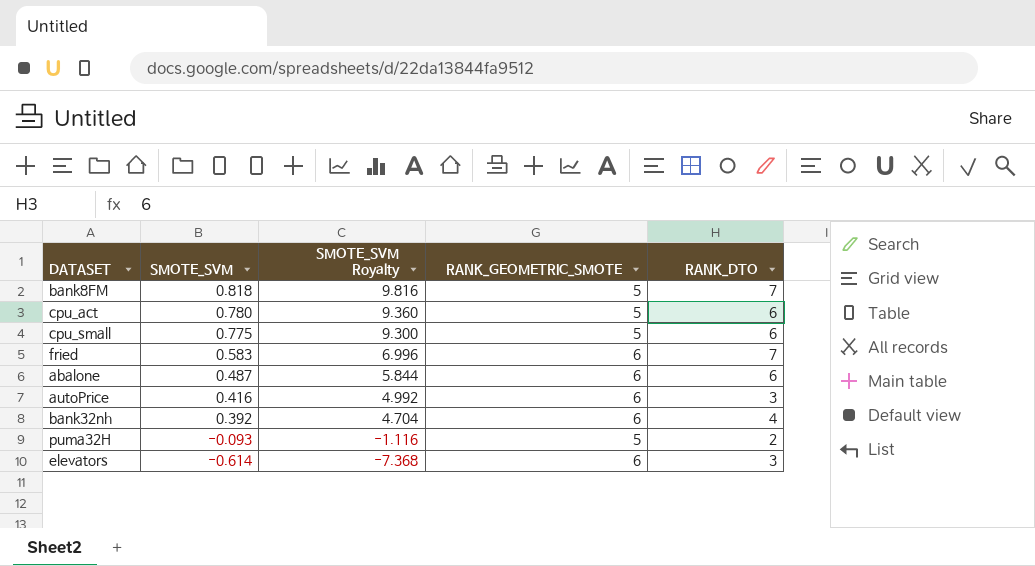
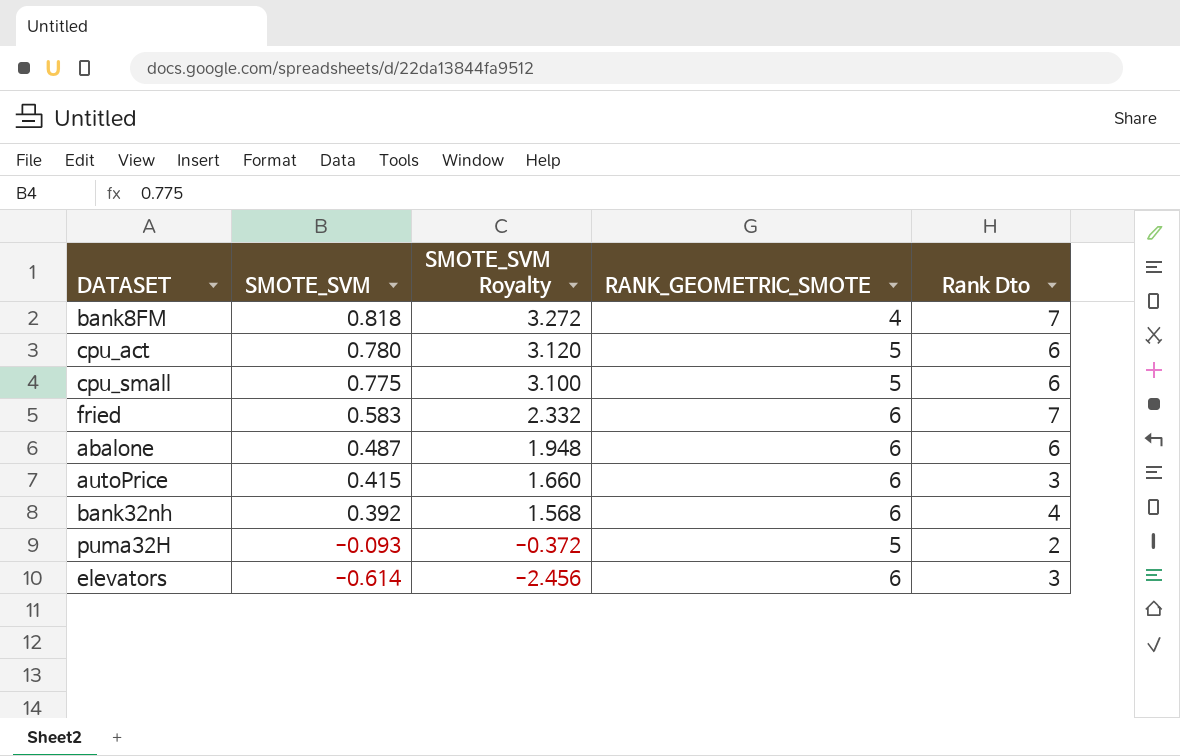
column SMOTE_SVM Royalty | formula: [SMOTE_SVM] * 12 -> [SMOTE_SVM] * 4
column name: RANK_DTO -> Rank Dto
bank8FM | RANK_GEOMETRIC_SMOTE: 5 -> 4
autoPrice | SMOTE_SVM: 0.416 -> 0.415

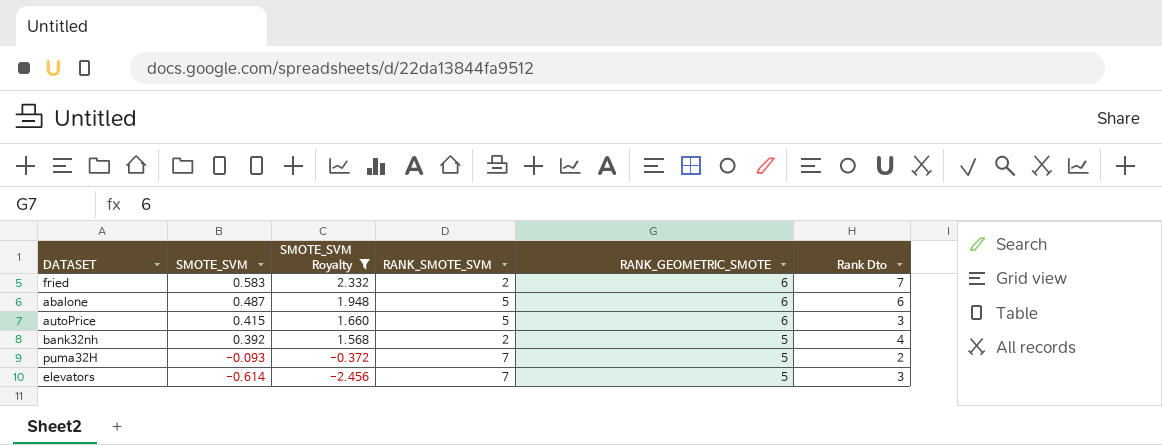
filter: none -> SMOTE_SVM Royalty <= 2.332
column RANK_SMOTE_SVM | position: none -> 4
bank32nh | RANK_GEOMETRIC_SMOTE: 6 -> 5
elevators | RANK_GEOMETRIC_SMOTE: 6 -> 5

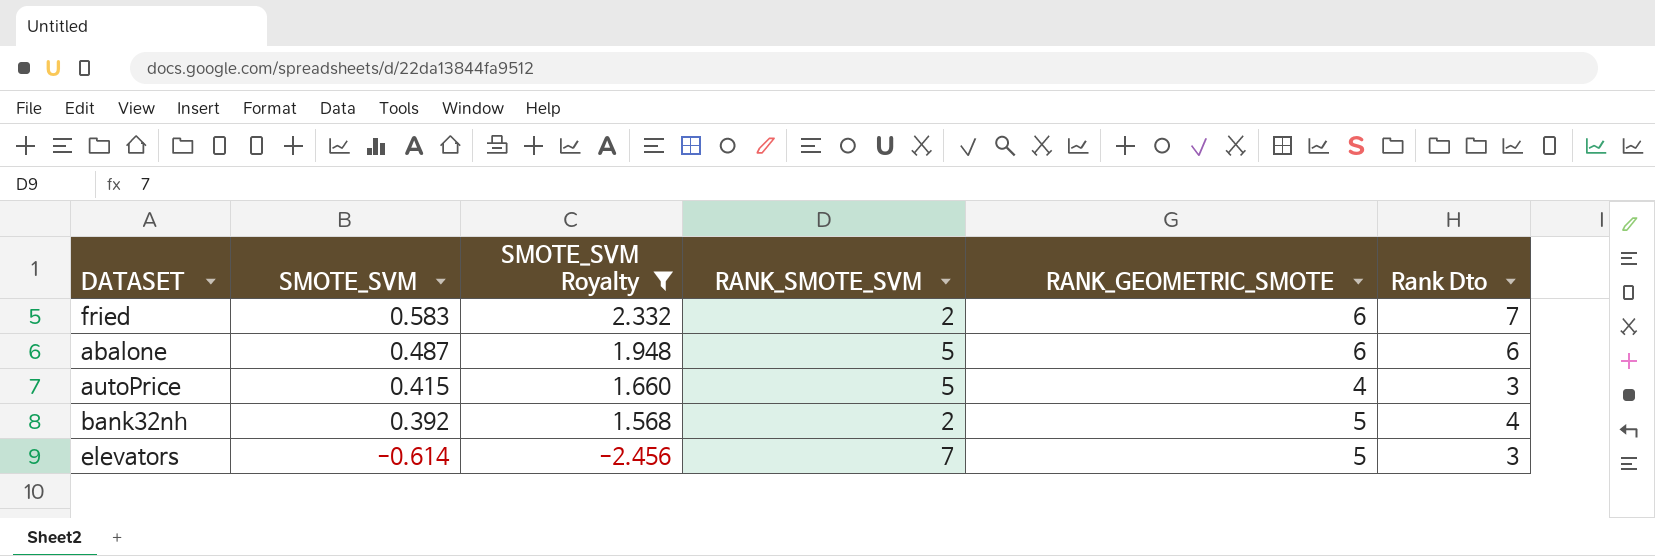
row puma32H: -0.093 | -0.372 | 7 | 5 | 2 -> none
autoPrice | RANK_GEOMETRIC_SMOTE: 6 -> 4

